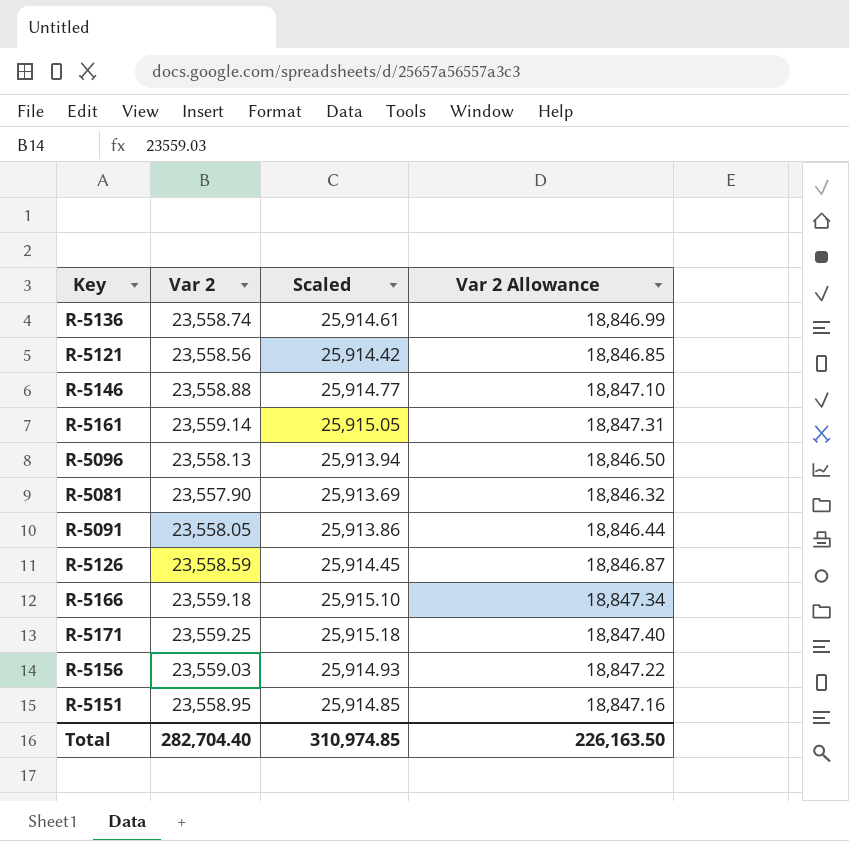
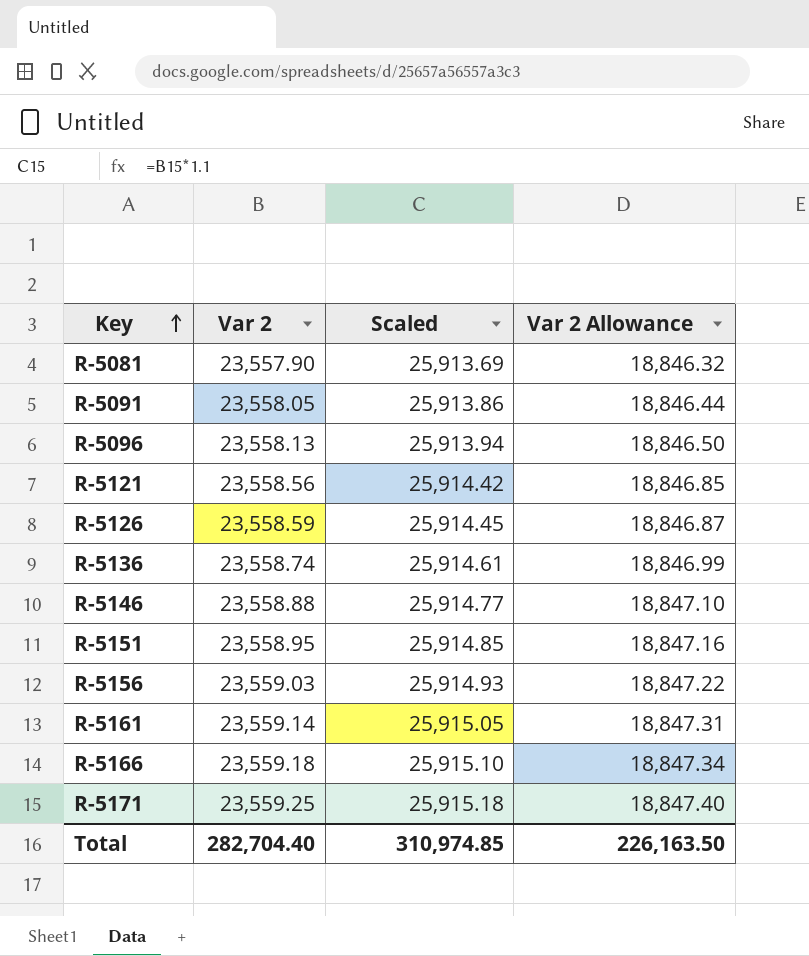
row order: none -> Key ascending

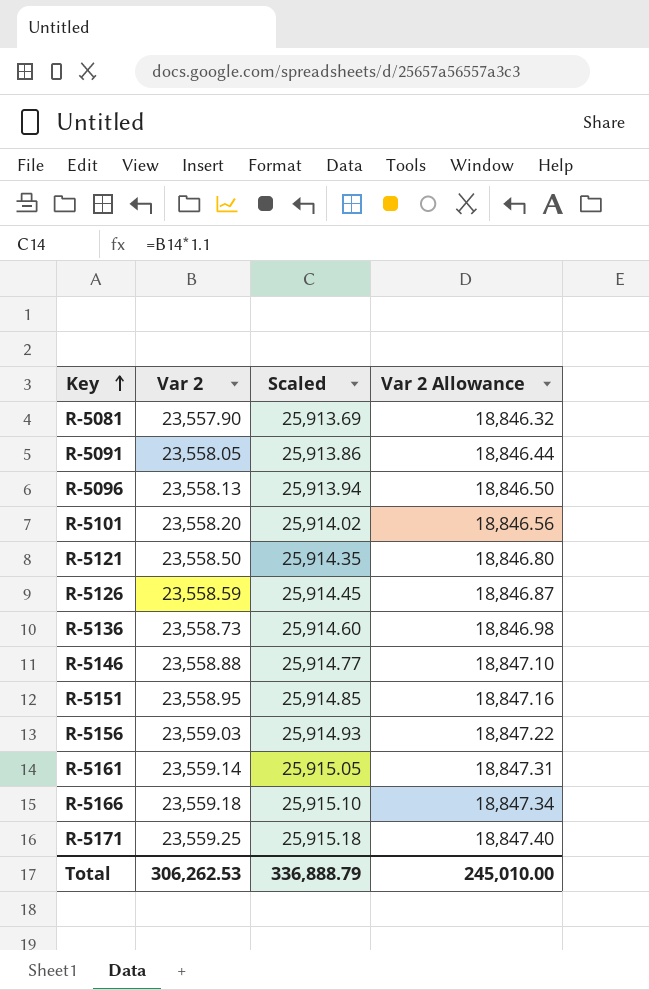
row R-5101: none -> 23,558.20 | 25,914.02 | 18,846.56
R-5121 | Var 2: 23,558.56 -> 23,558.50
R-5121 | Scaled: 25,914.42 -> 25,914.35
R-5121 | Var 2 Allowance: 18,846.85 -> 18,846.80
R-5136 | Var 2: 23,558.74 -> 23,558.73
R-5136 | Scaled: 25,914.61 -> 25,914.60
R-5136 | Var 2 Allowance: 18,846.99 -> 18,846.98
Total | Var 2: 282,704.40 -> 306,262.53
Total | Scaled: 310,974.85 -> 336,888.79
Total | Var 2 Allowance: 226,163.50 -> 245,010.00

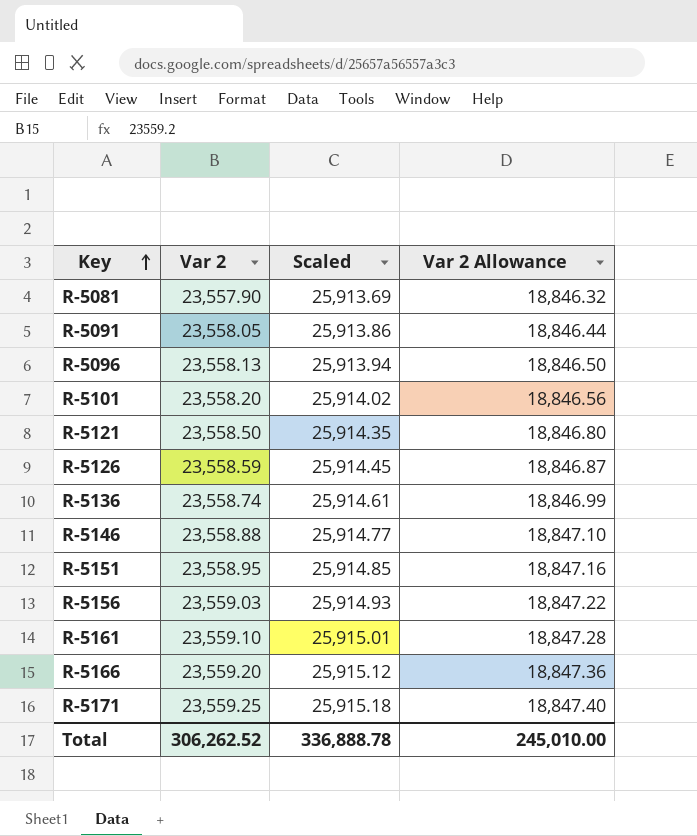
R-5136 | Var 2: 23,558.73 -> 23,558.74
R-5136 | Scaled: 25,914.60 -> 25,914.61
R-5136 | Var 2 Allowance: 18,846.98 -> 18,846.99
R-5161 | Var 2: 23,559.14 -> 23,559.10
R-5161 | Scaled: 25,915.05 -> 25,915.01
R-5161 | Var 2 Allowance: 18,847.31 -> 18,847.28
R-5166 | Var 2: 23,559.18 -> 23,559.20
R-5166 | Scaled: 25,915.10 -> 25,915.12
R-5166 | Var 2 Allowance: 18,847.34 -> 18,847.36
Total | Var 2: 306,262.53 -> 306,262.52
Total | Scaled: 336,888.79 -> 336,888.78

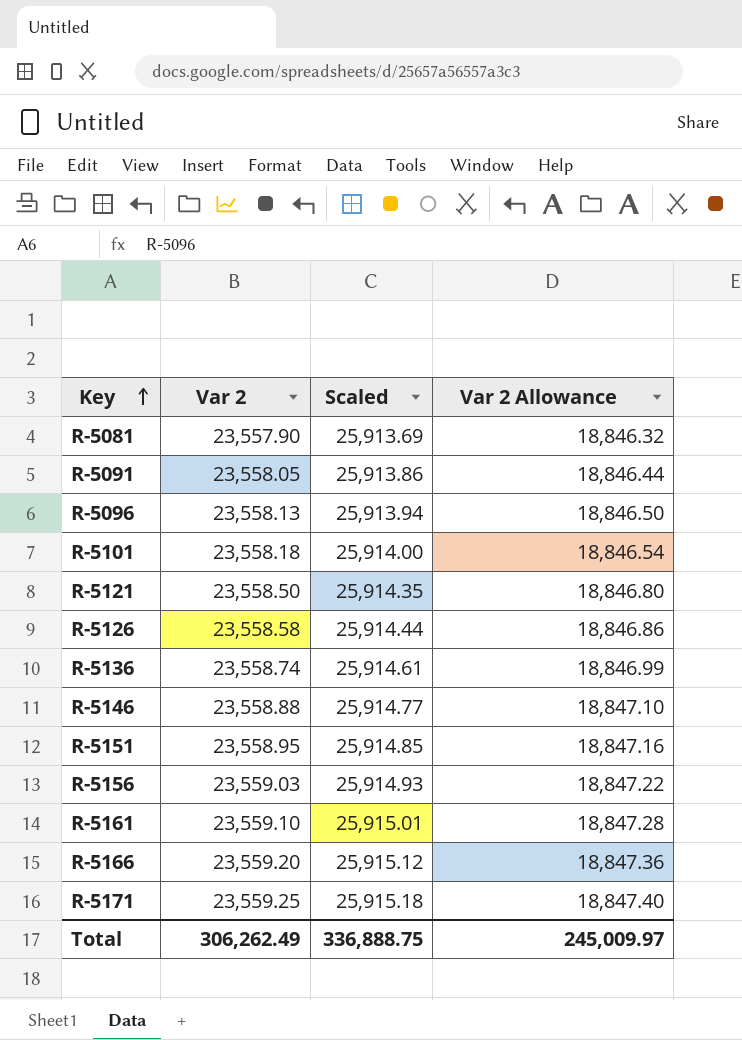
R-5101 | Var 2: 23,558.20 -> 23,558.18
R-5101 | Scaled: 25,914.02 -> 25,914.00
R-5101 | Var 2 Allowance: 18,846.56 -> 18,846.54
R-5126 | Var 2: 23,558.59 -> 23,558.58
R-5126 | Scaled: 25,914.45 -> 25,914.44
R-5126 | Var 2 Allowance: 18,846.87 -> 18,846.86
Total | Var 2: 306,262.52 -> 306,262.49
Total | Scaled: 336,888.78 -> 336,888.75
Total | Var 2 Allowance: 245,010.00 -> 245,009.97

